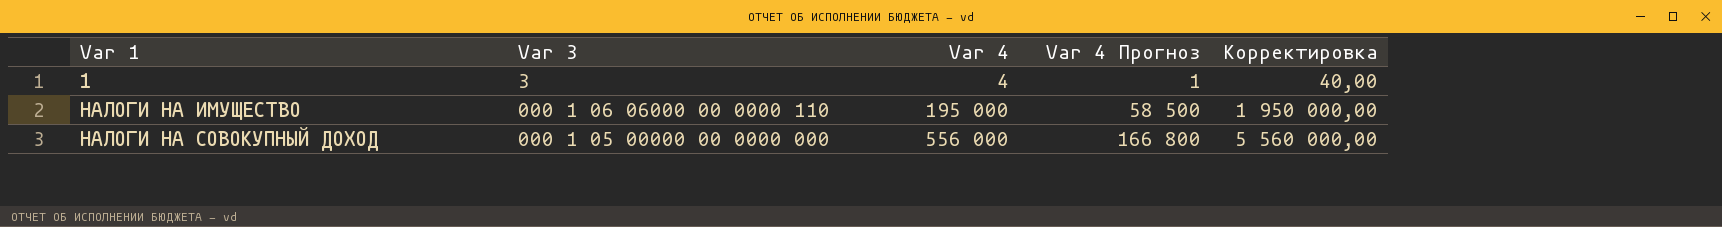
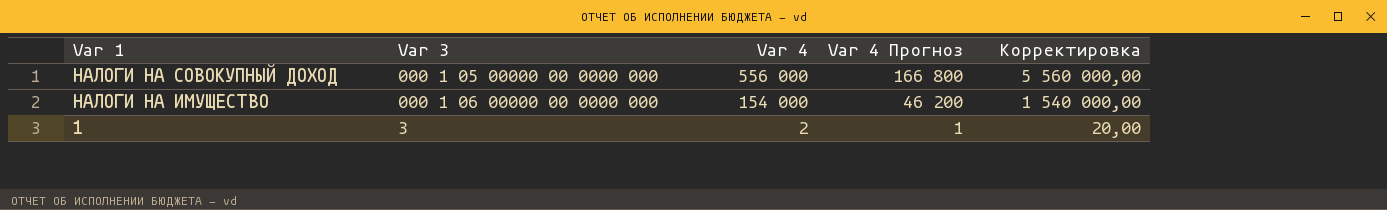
row order: Var 1 ascending -> Var 1 descending
НАЛОГИ НА ИМУЩЕСТВО | Var 3: 000 1 06 06000 00 0000 110 -> 000 1 06 00000 00 0000 000
НАЛОГИ НА ИМУЩЕСТВО | Var 4: 195 000 -> 154 000
НАЛОГИ НА ИМУЩЕСТВО | Var 4 Прогноз: 58 500 -> 46 200
НАЛОГИ НА ИМУЩЕСТВО | Корректировка: 1 950 000,00 -> 1 540 000,00
1 | Var 4: 4 -> 2
1 | Корректировка: 40,00 -> 20,00

